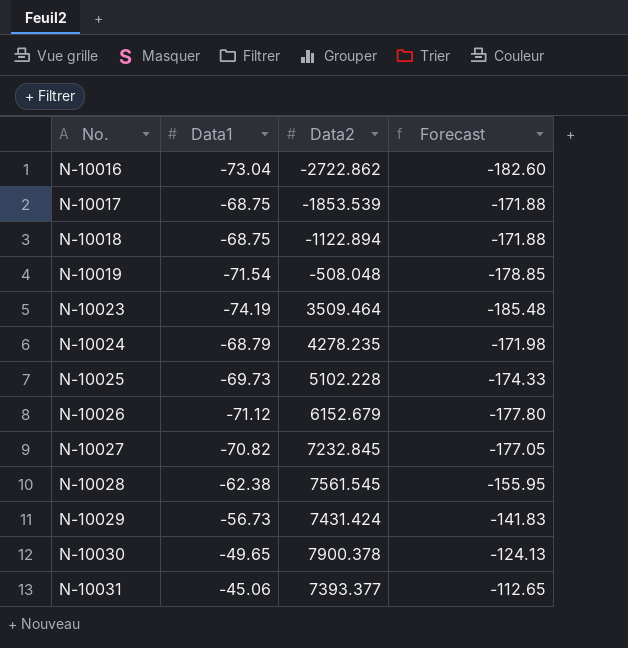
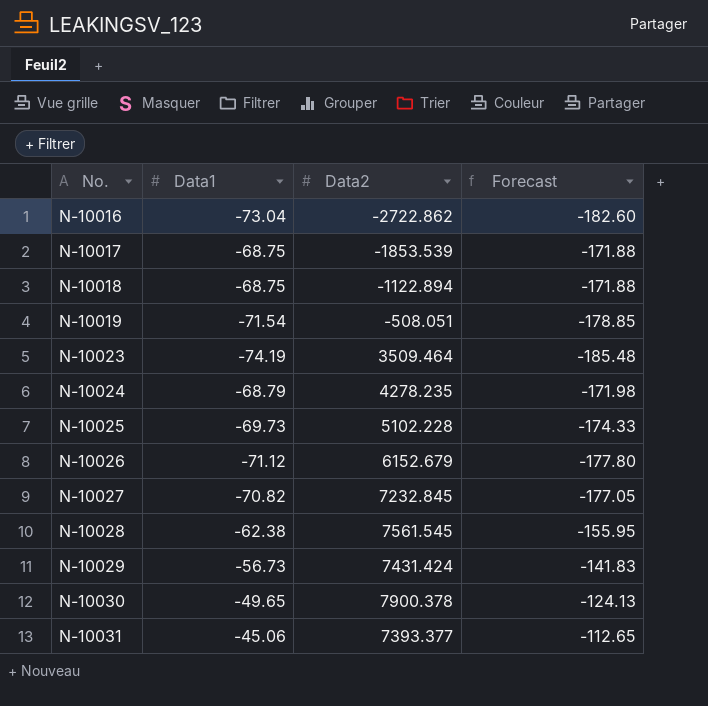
N-10019 | Data2: -508.048 -> -508.051

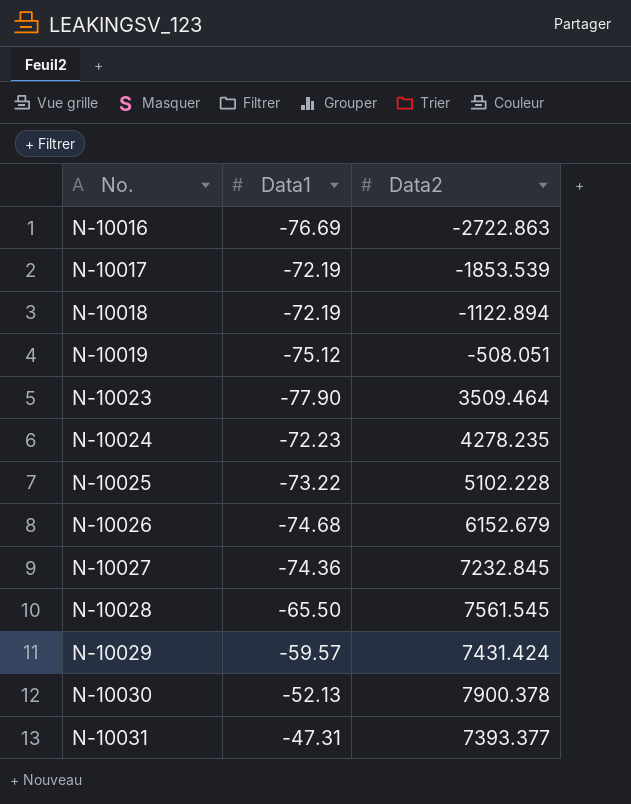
column Forecast | formula: [Data1] * 2.5 -> none
N-10016 | Data1: -73.04 -> -76.69
N-10016 | Data2: -2722.862 -> -2722.863
N-10017 | Data1: -68.75 -> -72.19
N-10018 | Data1: -68.75 -> -72.19
N-10019 | Data1: -71.54 -> -75.12
N-10023 | Data1: -74.19 -> -77.90
N-10024 | Data1: -68.79 -> -72.23
N-10025 | Data1: -69.73 -> -73.22
N-10026 | Data1: -71.12 -> -74.68
N-10027 | Data1: -70.82 -> -74.36
N-10028 | Data1: -62.38 -> -65.50
N-10029 | Data1: -56.73 -> -59.57
N-10030 | Data1: -49.65 -> -52.13
N-10031 | Data1: -45.06 -> -47.31

